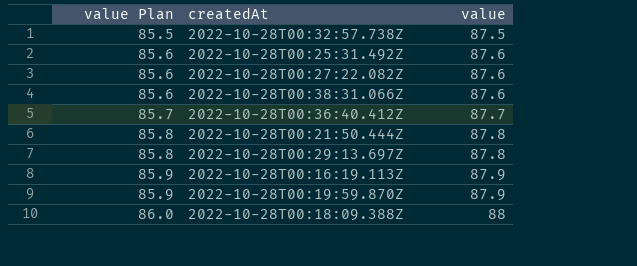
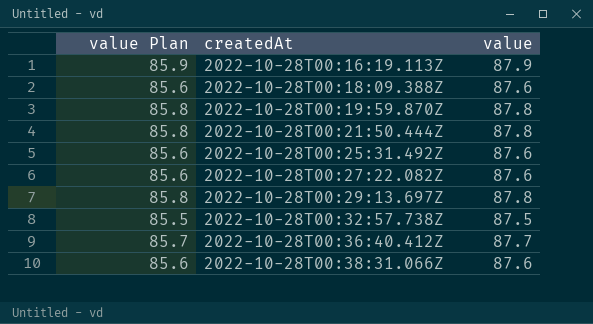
row order: value Plan ascending -> createdAt ascending
2022-10-28T00:18:09.388Z | value Plan: 86.0 -> 85.6
2022-10-28T00:18:09.388Z | value: 88 -> 87.6
2022-10-28T00:19:59.870Z | value Plan: 85.9 -> 85.8
2022-10-28T00:19:59.870Z | value: 87.9 -> 87.8

